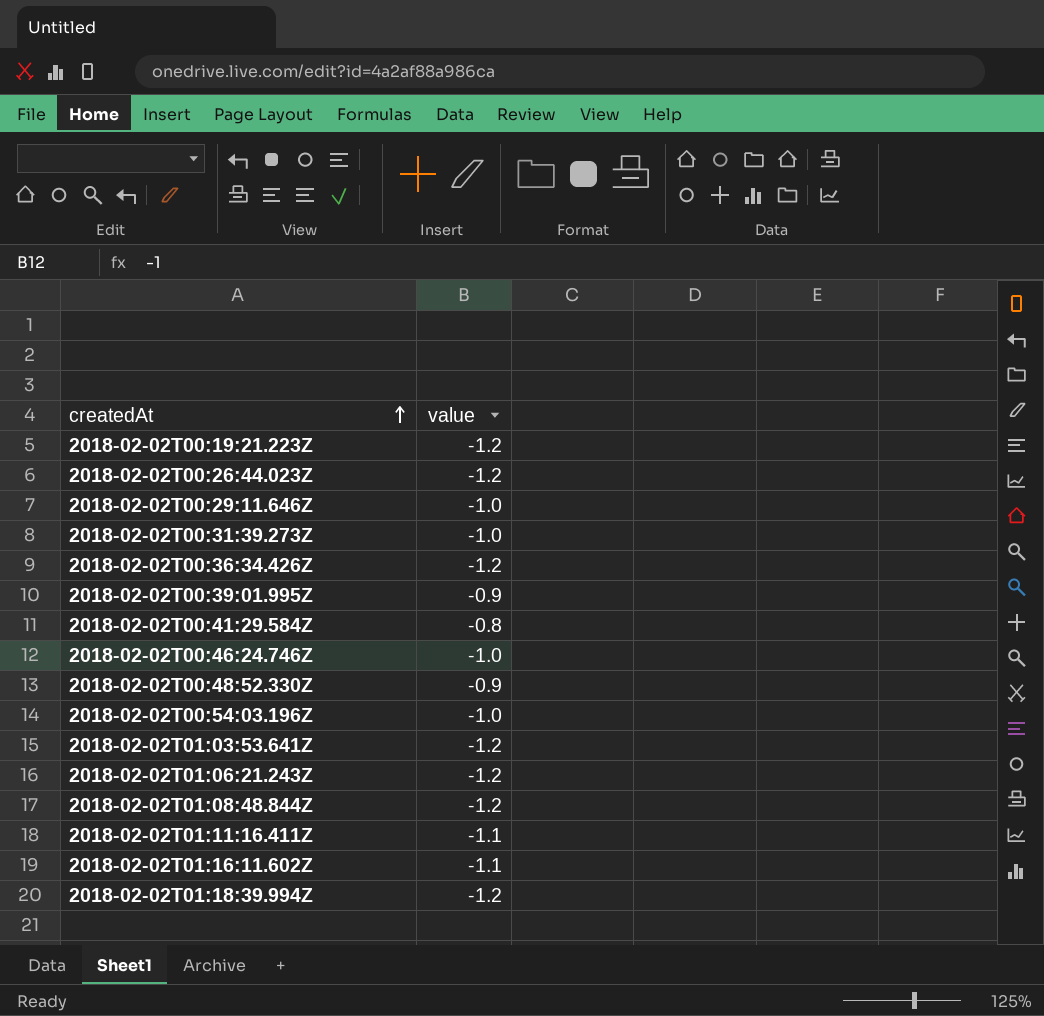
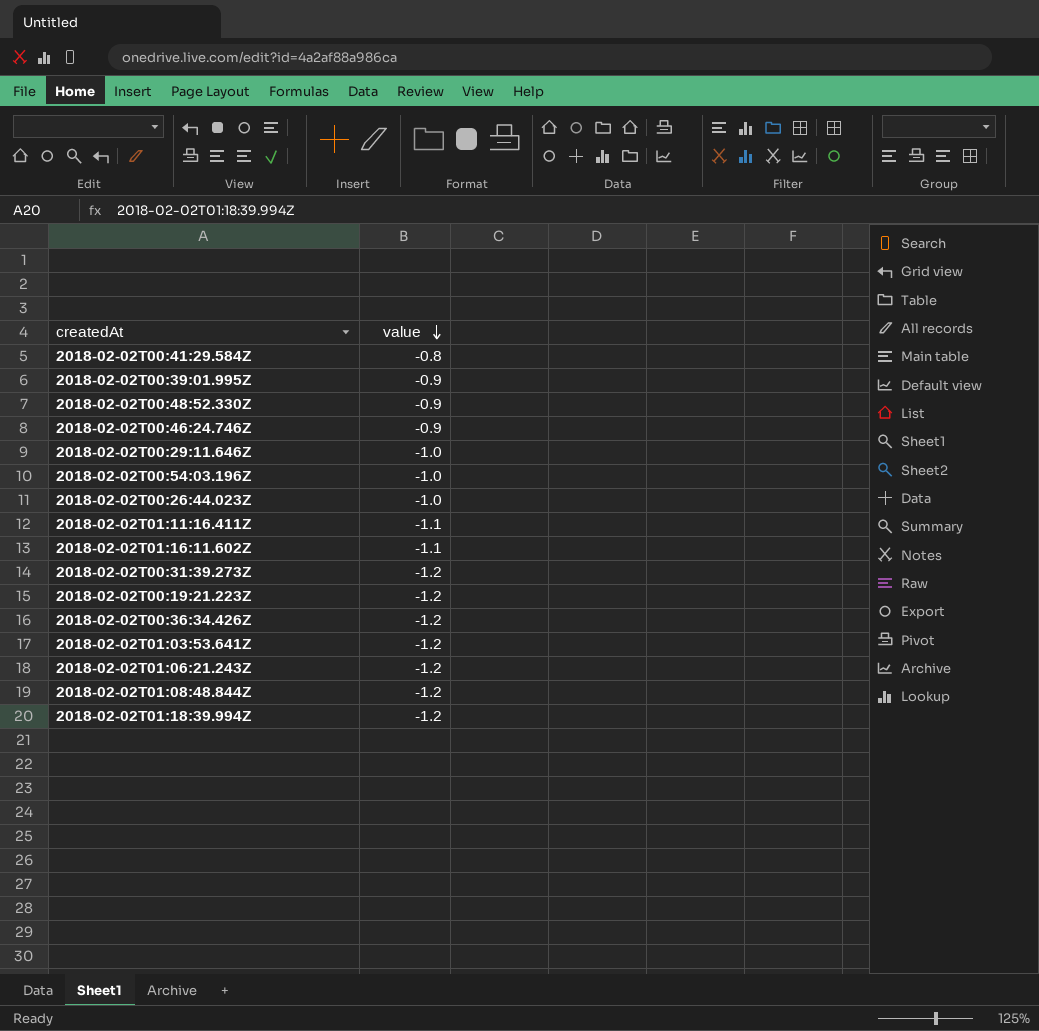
row order: createdAt ascending -> value descending
2018-02-02T00:46:24.746Z | value: -1.0 -> -0.9
2018-02-02T00:26:44.023Z | value: -1.2 -> -1.0
2018-02-02T00:31:39.273Z | value: -1.0 -> -1.2

